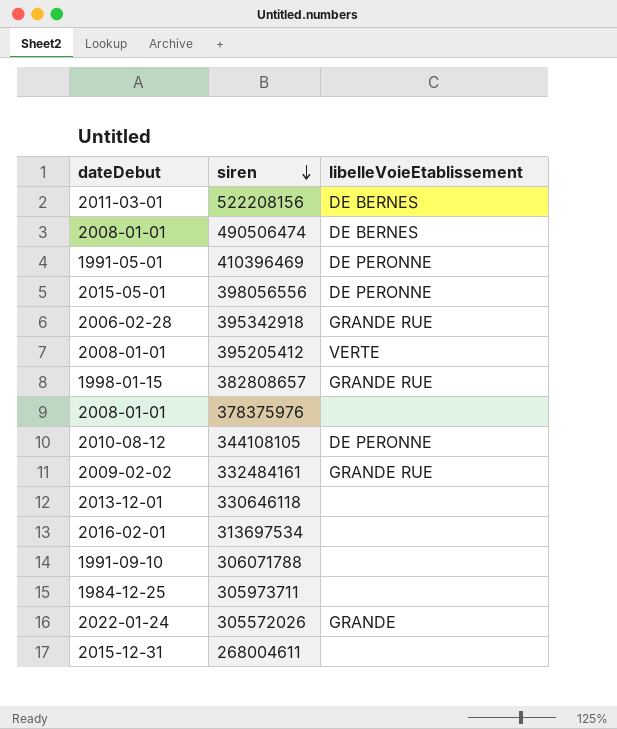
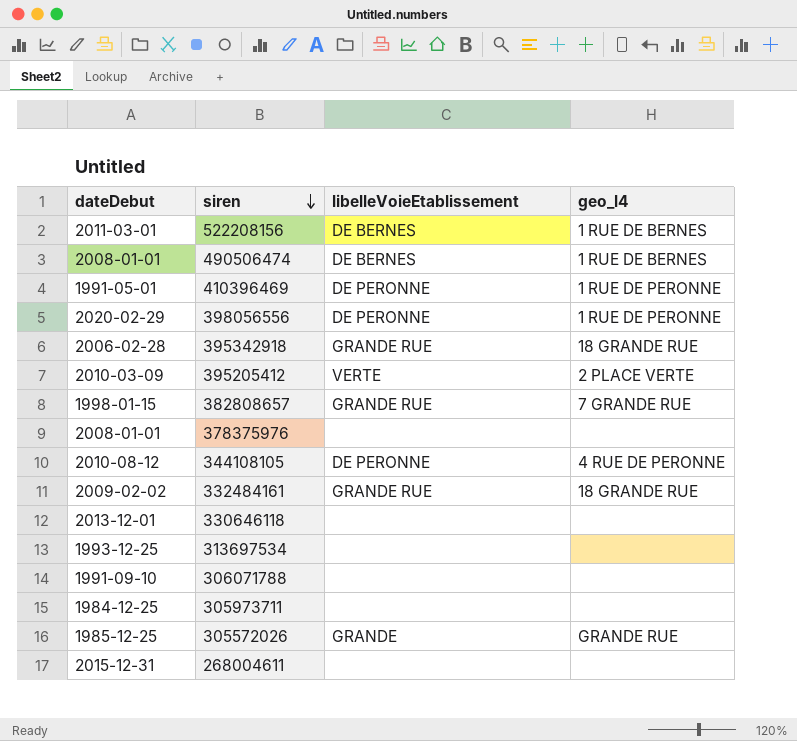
column geo_l4 | position: none -> 4
398056556 | dateDebut: 2015-05-01 -> 2020-02-29
395205412 | dateDebut: 2008-01-01 -> 2010-03-09
313697534 | dateDebut: 2016-02-01 -> 1993-12-25
305572026 | dateDebut: 2022-01-24 -> 1985-12-25

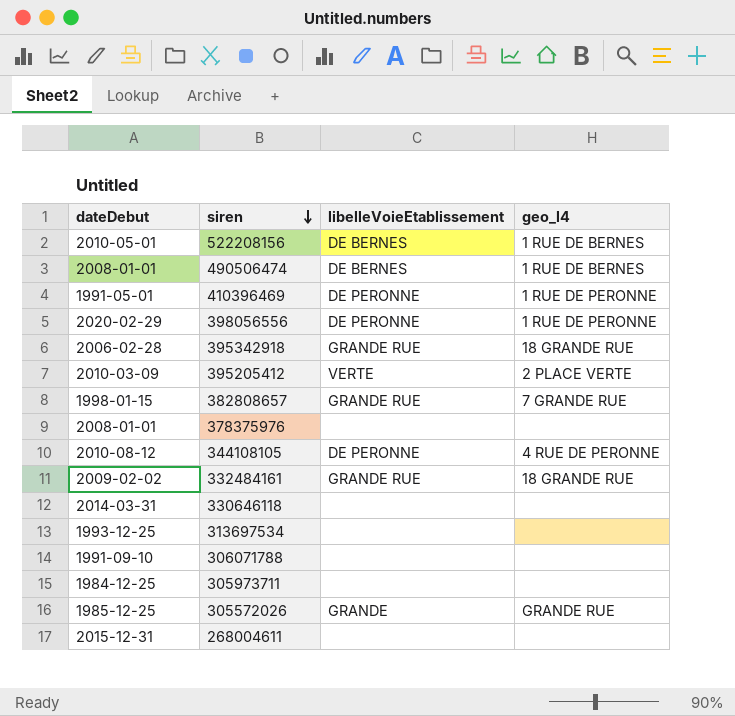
522208156 | dateDebut: 2011-03-01 -> 2010-05-01
330646118 | dateDebut: 2013-12-01 -> 2014-03-31

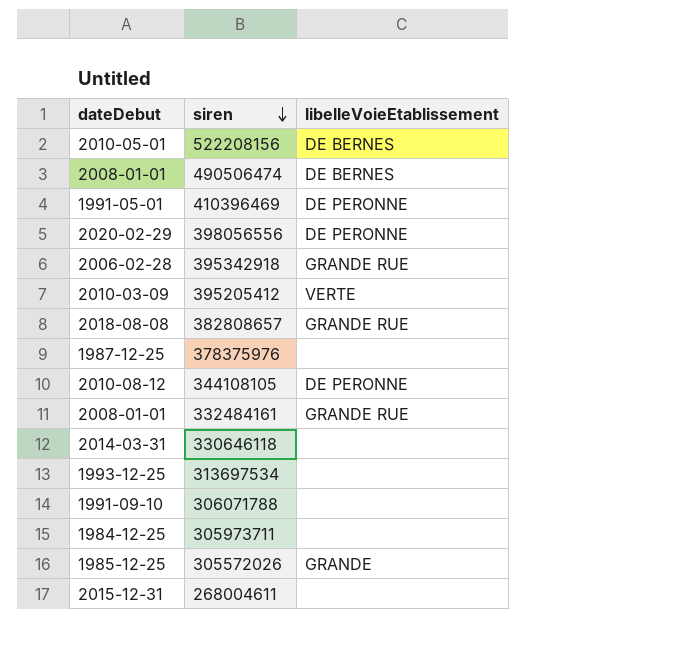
column geo_l4 | position: 4 -> none
382808657 | dateDebut: 1998-01-15 -> 2018-08-08
378375976 | dateDebut: 2008-01-01 -> 1987-12-25
332484161 | dateDebut: 2009-02-02 -> 2008-01-01

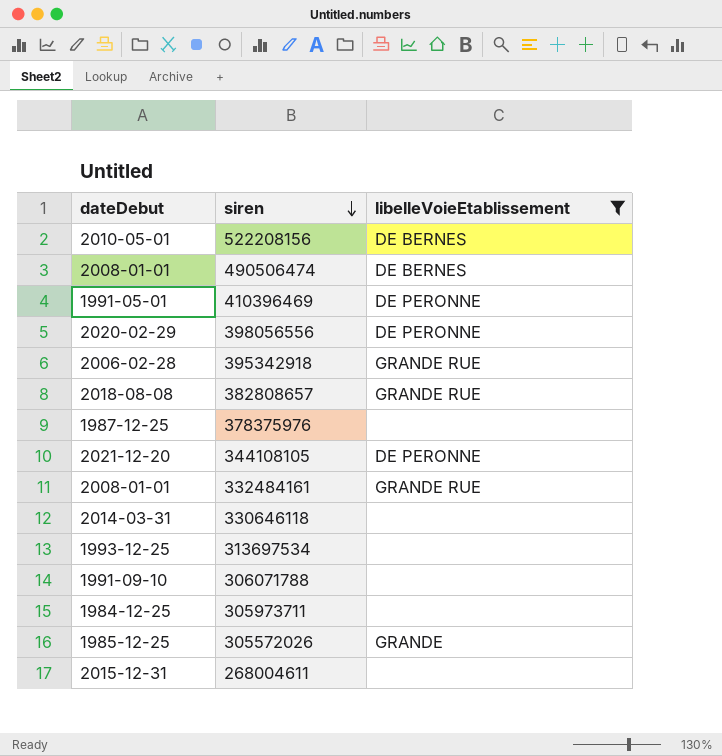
filter: none -> libelleVoieEtablissement != VERTE
344108105 | dateDebut: 2010-08-12 -> 2021-12-20

